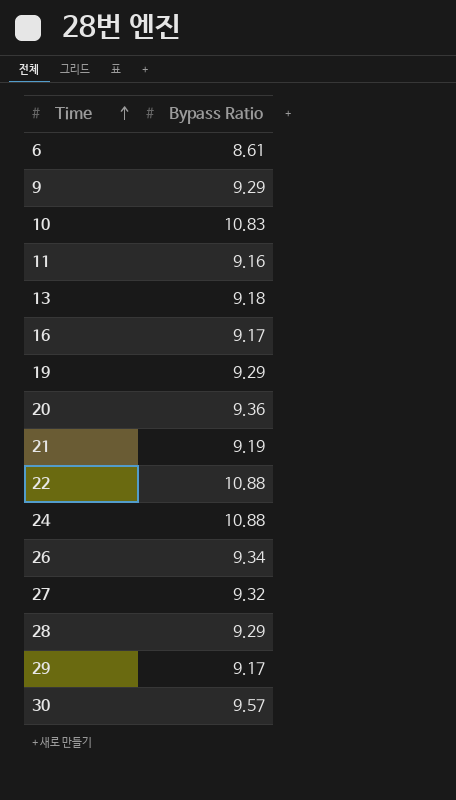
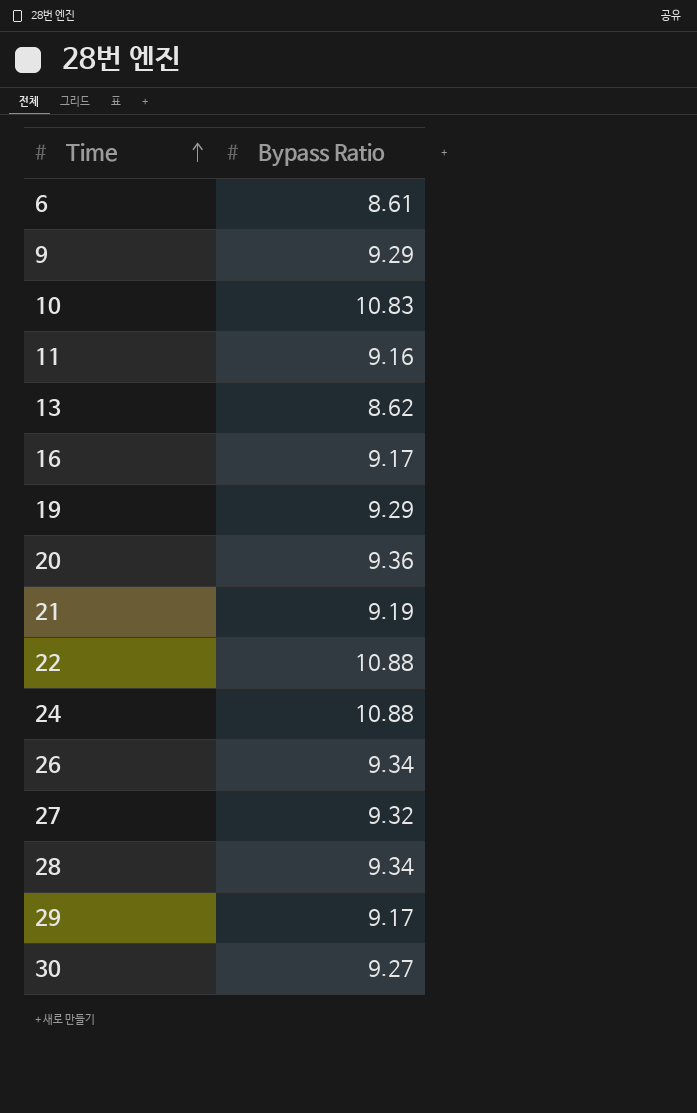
13 | Bypass Ratio: 9.18 -> 8.62
28 | Bypass Ratio: 9.29 -> 9.34
30 | Bypass Ratio: 9.57 -> 9.27

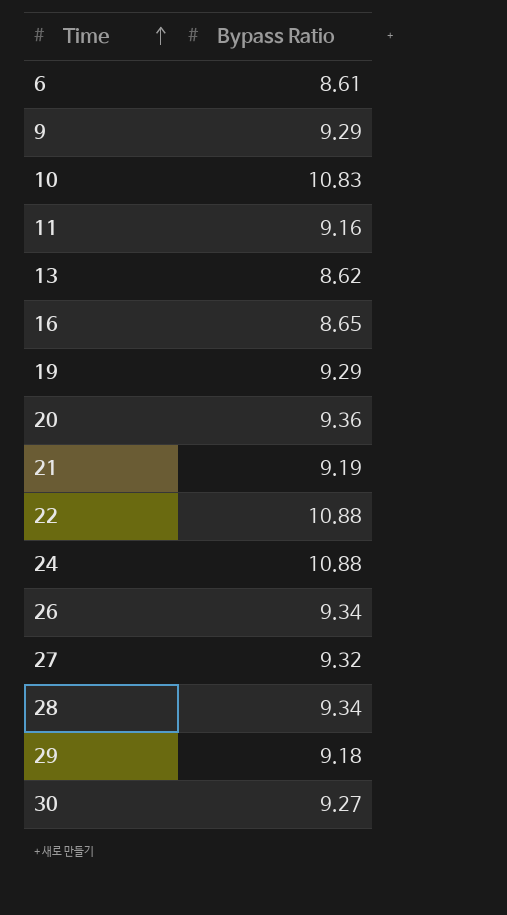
16 | Bypass Ratio: 9.17 -> 8.65
29 | Bypass Ratio: 9.17 -> 9.18

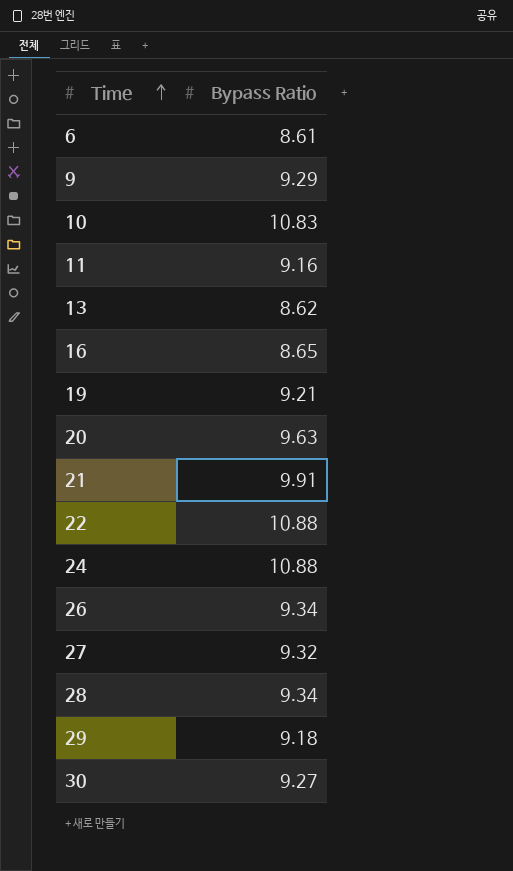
19 | Bypass Ratio: 9.29 -> 9.21
20 | Bypass Ratio: 9.36 -> 9.63
21 | Bypass Ratio: 9.19 -> 9.91

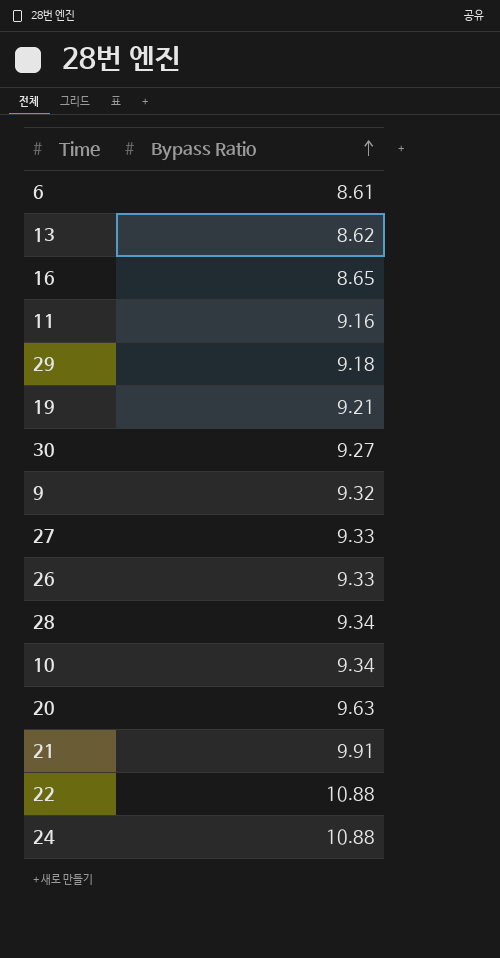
row order: Time ascending -> Bypass Ratio ascending
9 | Bypass Ratio: 9.29 -> 9.32
27 | Bypass Ratio: 9.32 -> 9.33
26 | Bypass Ratio: 9.34 -> 9.33
10 | Bypass Ratio: 10.83 -> 9.34

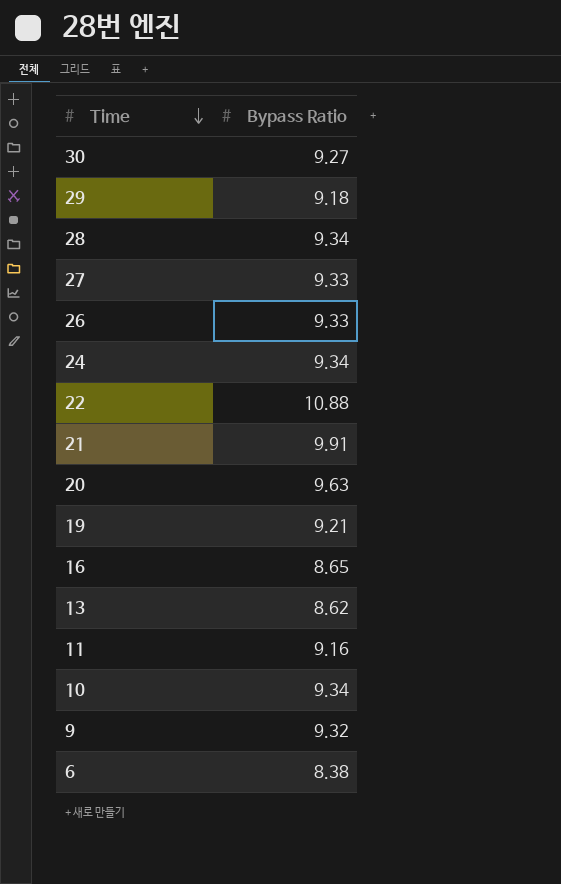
row order: Bypass Ratio ascending -> Time descending
24 | Bypass Ratio: 10.88 -> 9.34
6 | Bypass Ratio: 8.61 -> 8.38

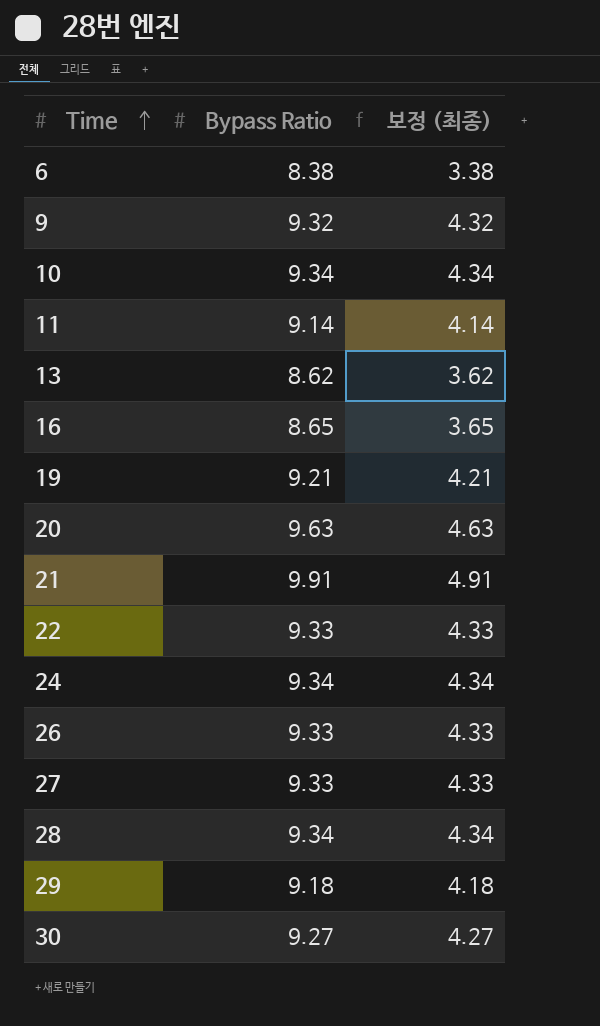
row order: Time descending -> Time ascending
column 보정 (최종) | formula: none -> [Bypass Ratio] - 5
11 | Bypass Ratio: 9.16 -> 9.14
22 | Bypass Ratio: 10.88 -> 9.33

